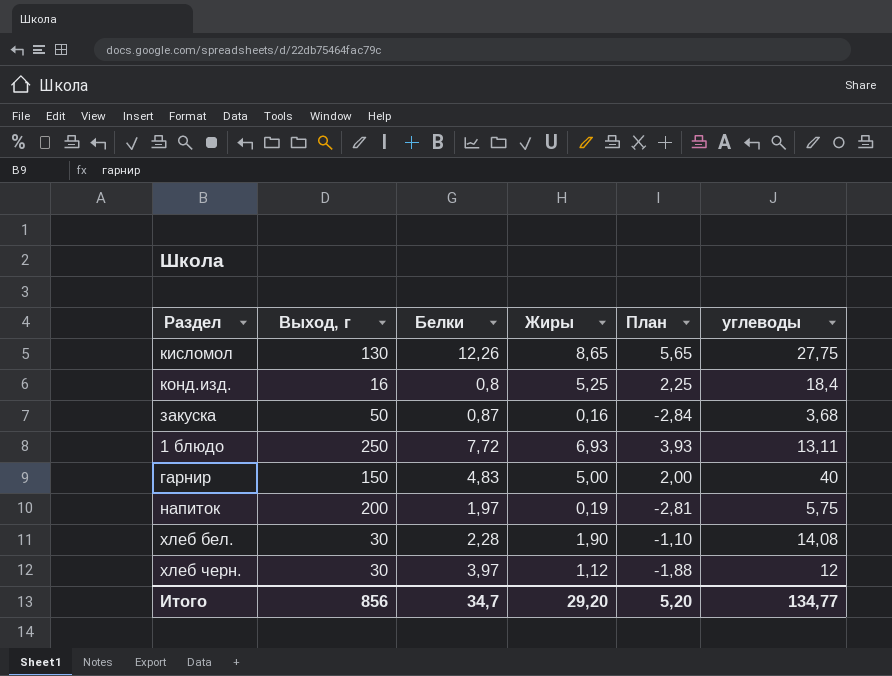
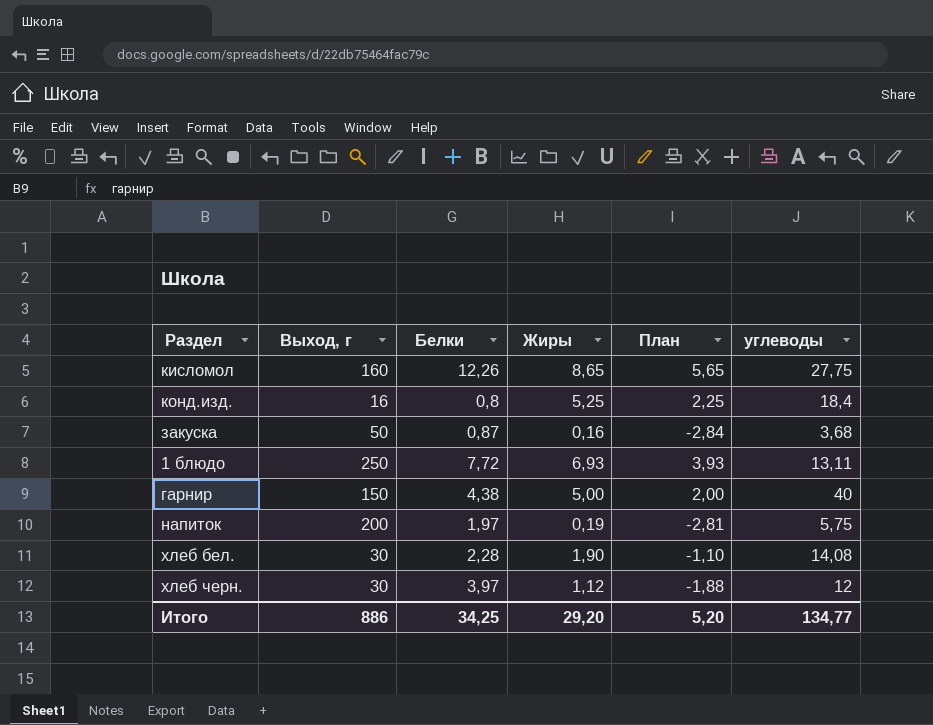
кисломол | Выход, г: 130 -> 160
гарнир | Белки: 4,83 -> 4,38
Итого | Выход, г: 856 -> 886
Итого | Белки: 34,7 -> 34,25

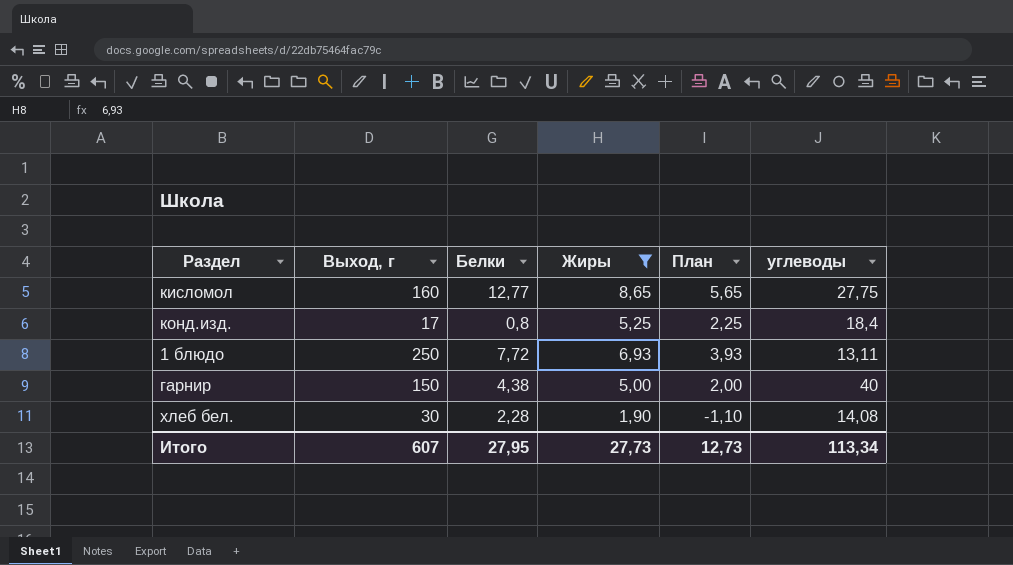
filter: none -> Жиры >= 1,90
кисломол | Белки: 12,26 -> 12,77
конд.изд. | Выход, г: 16 -> 17
Итого | Выход, г: 886 -> 607
Итого | Белки: 34,25 -> 27,95
Итого | Жиры: 29,20 -> 27,73
Итого | План: 5,20 -> 12,73
Итого | углеводы: 134,77 -> 113,34

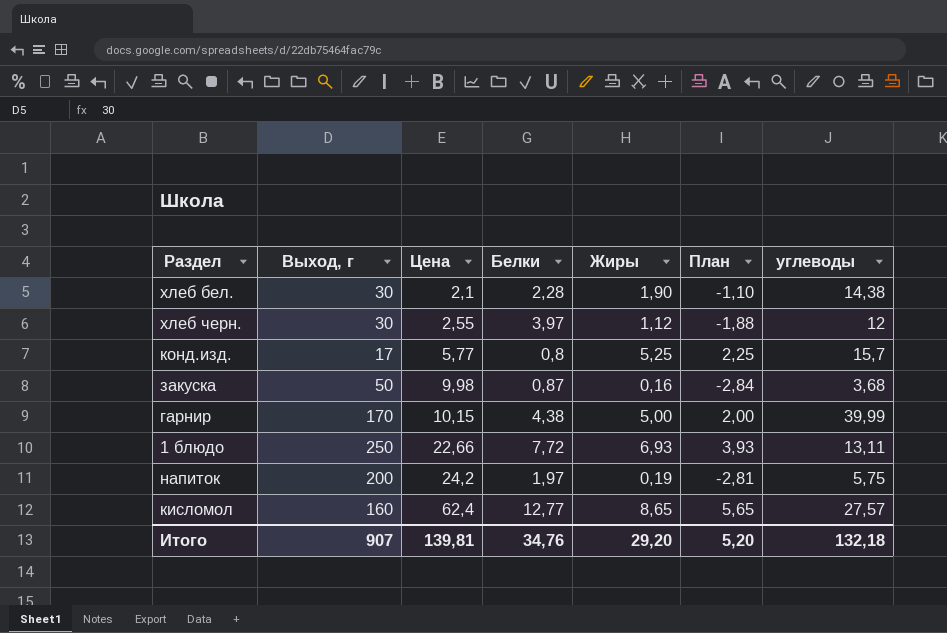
filter: Жиры >= 1,90 -> none
row order: none -> Цена ascending
column Цена | position: none -> 3
хлеб бел. | углеводы: 14,08 -> 14,38
конд.изд. | углеводы: 18,4 -> 15,7
гарнир | Выход, г: 150 -> 170
гарнир | углеводы: 40 -> 39,99
кисломол | углеводы: 27,75 -> 27,57
Итого | Выход, г: 607 -> 907
Итого | Белки: 27,95 -> 34,76
Итого | Жиры: 27,73 -> 29,20
Итого | План: 12,73 -> 5,20
Итого | углеводы: 113,34 -> 132,18

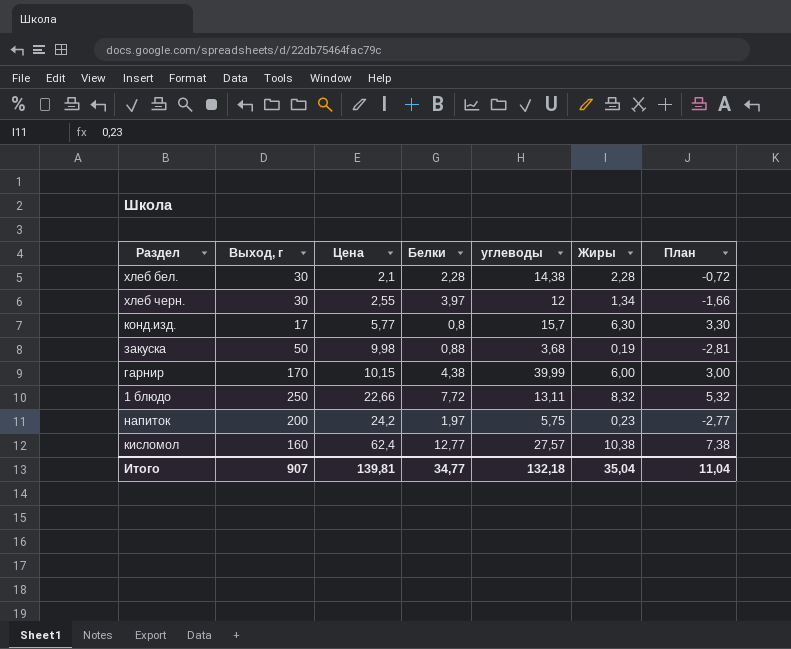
column углеводы | position: 7 -> 5
хлеб бел. | Жиры: 1,90 -> 2,28
хлеб бел. | План: -1,10 -> -0,72
хлеб черн. | Жиры: 1,12 -> 1,34
хлеб черн. | План: -1,88 -> -1,66
конд.изд. | Жиры: 5,25 -> 6,30
конд.изд. | План: 2,25 -> 3,30
закуска | Белки: 0,87 -> 0,88
закуска | Жиры: 0,16 -> 0,19
закуска | План: -2,84 -> -2,81
гарнир | Жиры: 5,00 -> 6,00
гарнир | План: 2,00 -> 3,00
1 блюдо | Жиры: 6,93 -> 8,32
1 блюдо | План: 3,93 -> 5,32
напиток | Жиры: 0,19 -> 0,23
напиток | План: -2,81 -> -2,77
кисломол | Жиры: 8,65 -> 10,38
кисломол | План: 5,65 -> 7,38
Итого | Белки: 34,76 -> 34,77
Итого | Жиры: 29,20 -> 35,04
Итого | План: 5,20 -> 11,04

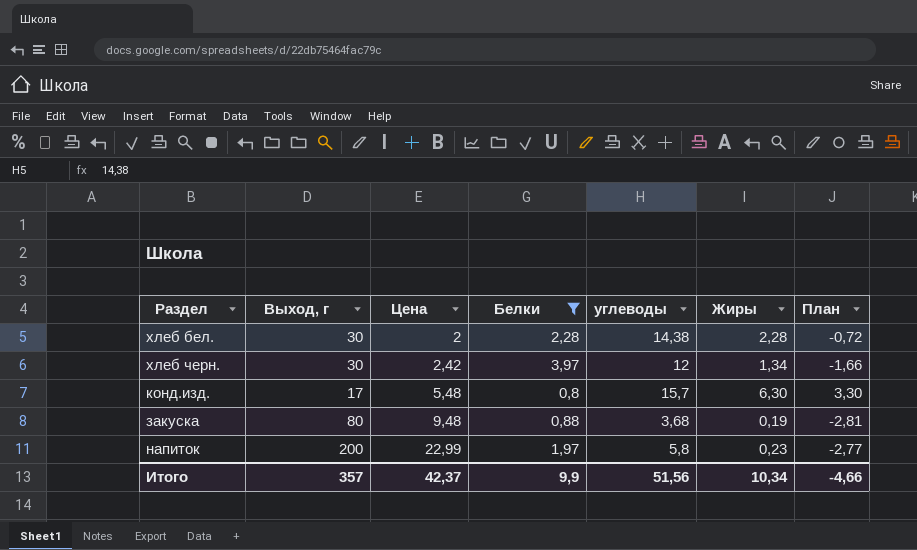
filter: none -> Белки <= 3,97
хлеб бел. | Цена: 2,1 -> 2
хлеб черн. | Цена: 2,55 -> 2,42
конд.изд. | Цена: 5,77 -> 5,48
закуска | Выход, г: 50 -> 80
закуска | Цена: 9,98 -> 9,48
напиток | Цена: 24,2 -> 22,99
напиток | углеводы: 5,75 -> 5,8
Итого | Выход, г: 907 -> 357
Итого | Цена: 139,81 -> 42,37
Итого | Белки: 34,77 -> 9,9
Итого | углеводы: 132,18 -> 51,56
Итого | Жиры: 35,04 -> 10,34
Итого | План: 11,04 -> -4,66

